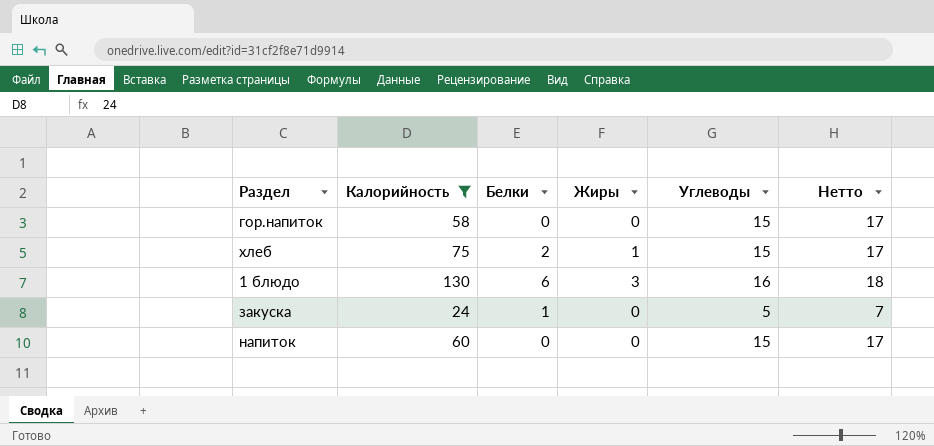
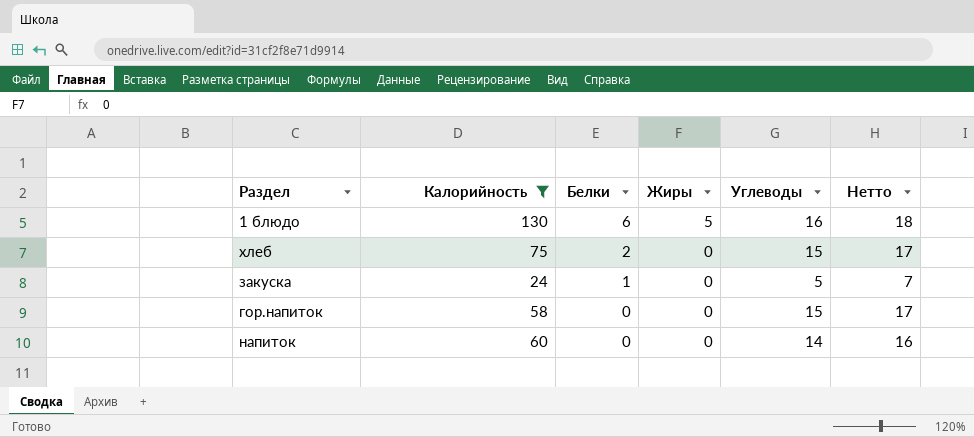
row order: none -> Белки descending
1 блюдо | Жиры: 3 -> 5
хлеб | Жиры: 1 -> 0
напиток | Углеводы: 15 -> 14
напиток | Нетто: 17 -> 16

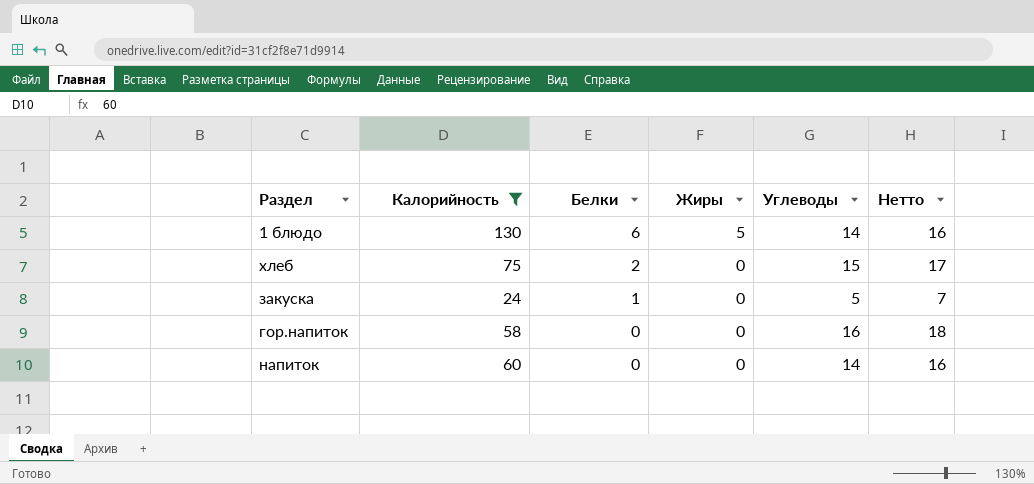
1 блюдо | Углеводы: 16 -> 14
1 блюдо | Нетто: 18 -> 16
гор.напиток | Углеводы: 15 -> 16
гор.напиток | Нетто: 17 -> 18

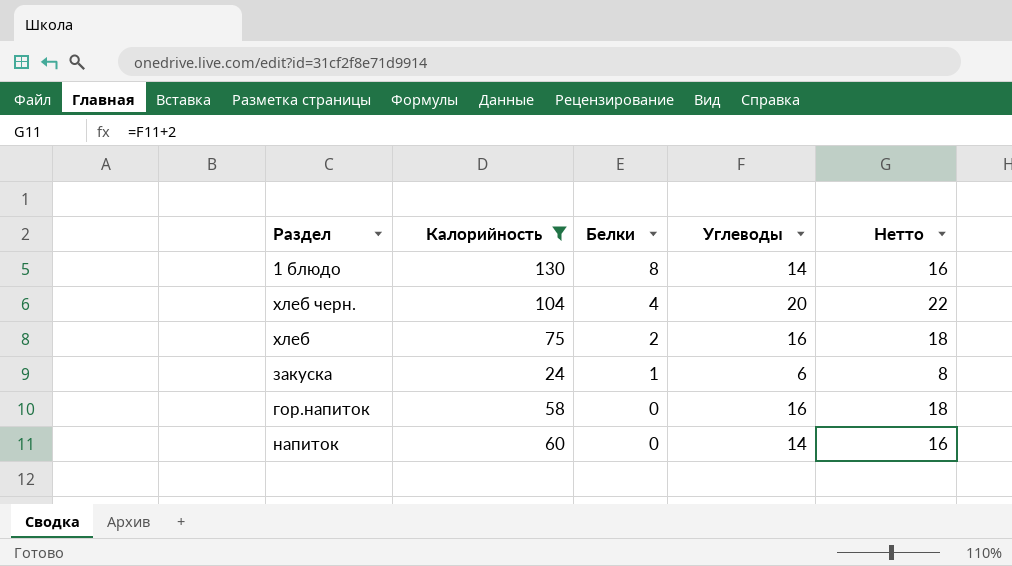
column Жиры | position: 4 -> none
1 блюдо | Белки: 6 -> 8
row хлеб черн.: none -> 104 | 4 | 20 | 22
хлеб | Углеводы: 15 -> 16
хлеб | Нетто: 17 -> 18
закуска | Углеводы: 5 -> 6
закуска | Нетто: 7 -> 8

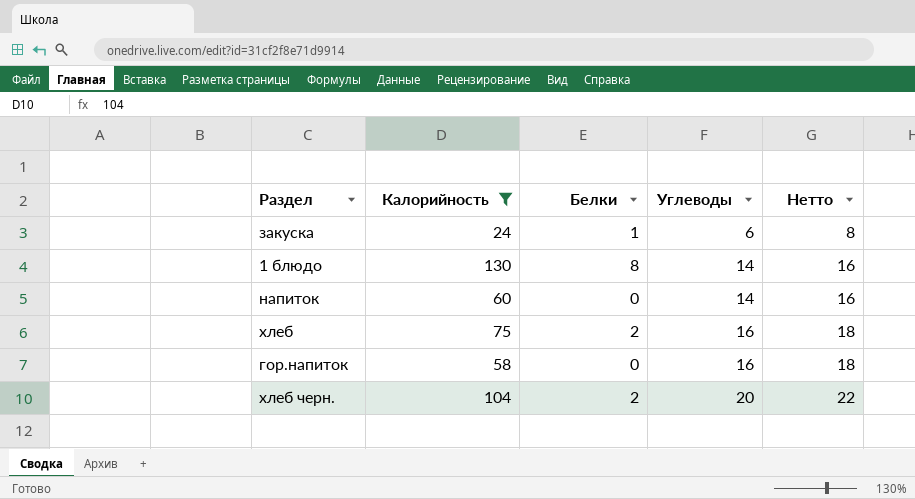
row order: Белки descending -> Углеводы ascending
хлеб черн. | Белки: 4 -> 2

